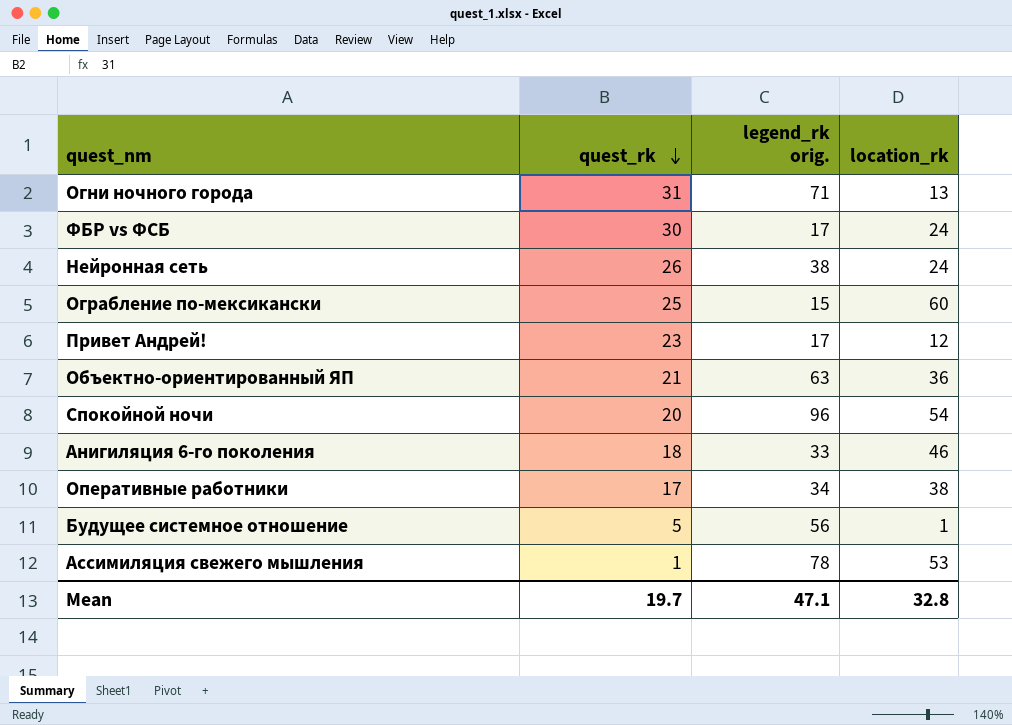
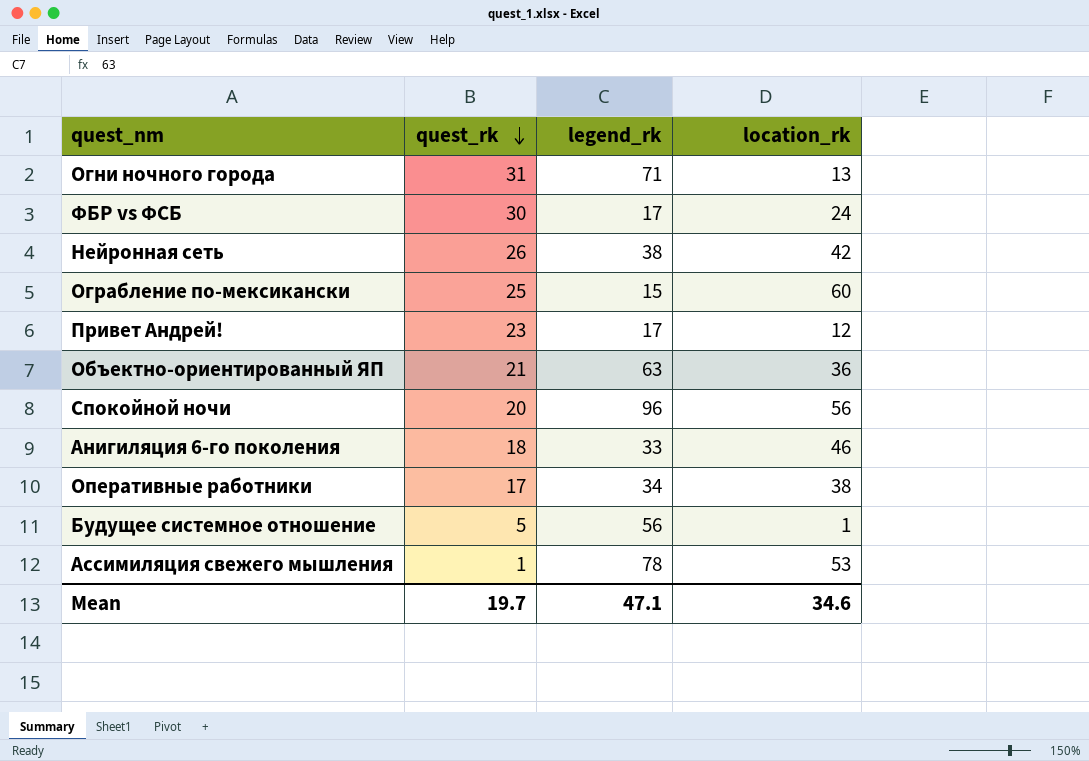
column name: legend_rk orig. -> legend_rk
Нейронная сеть | location_rk: 24 -> 42
Спокойной ночи | location_rk: 54 -> 56
Mean | location_rk: 32.8 -> 34.6

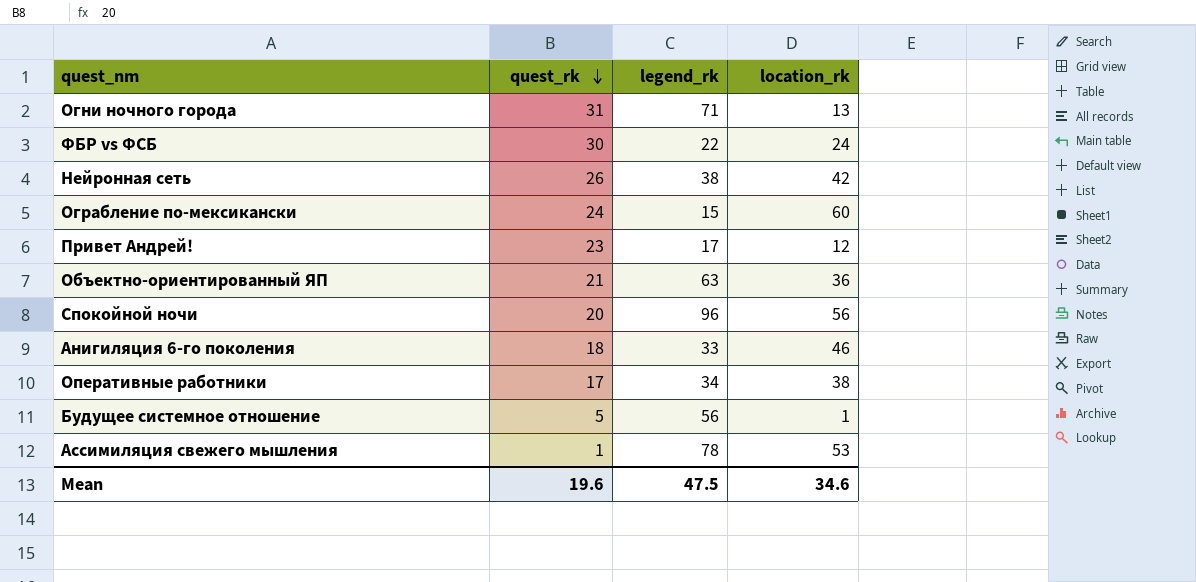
ФБР vs ФСБ | legend_rk: 17 -> 22
Ограбление по-мексикански | quest_rk: 25 -> 24
Mean | quest_rk: 19.7 -> 19.6
Mean | legend_rk: 47.1 -> 47.5

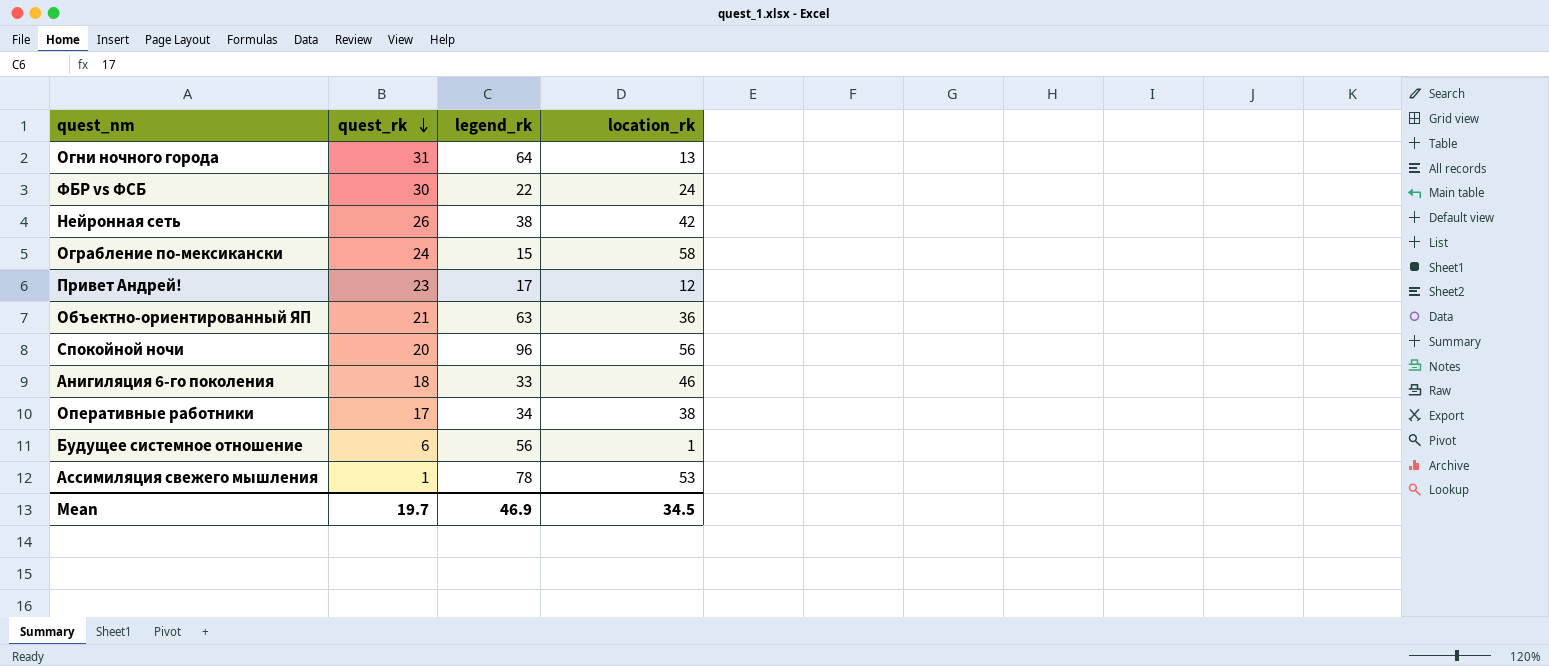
Огни ночного города | legend_rk: 71 -> 64
Ограбление по-мексикански | location_rk: 60 -> 58
Будущее системное отношение | quest_rk: 5 -> 6
Mean | quest_rk: 19.6 -> 19.7
Mean | legend_rk: 47.5 -> 46.9
Mean | location_rk: 34.6 -> 34.5

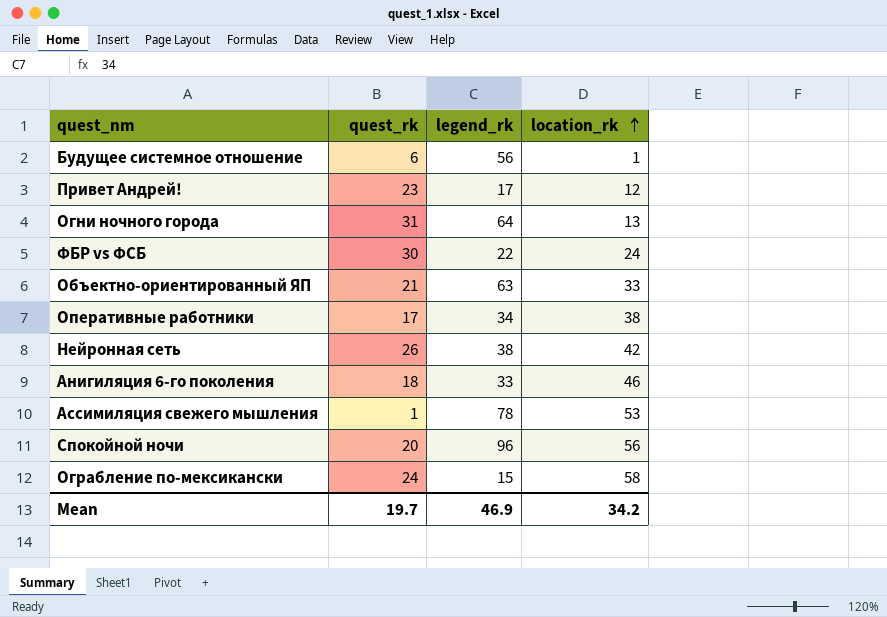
row order: quest_rk descending -> location_rk ascending
Объектно-ориентированный ЯП | location_rk: 36 -> 33
Mean | location_rk: 34.5 -> 34.2

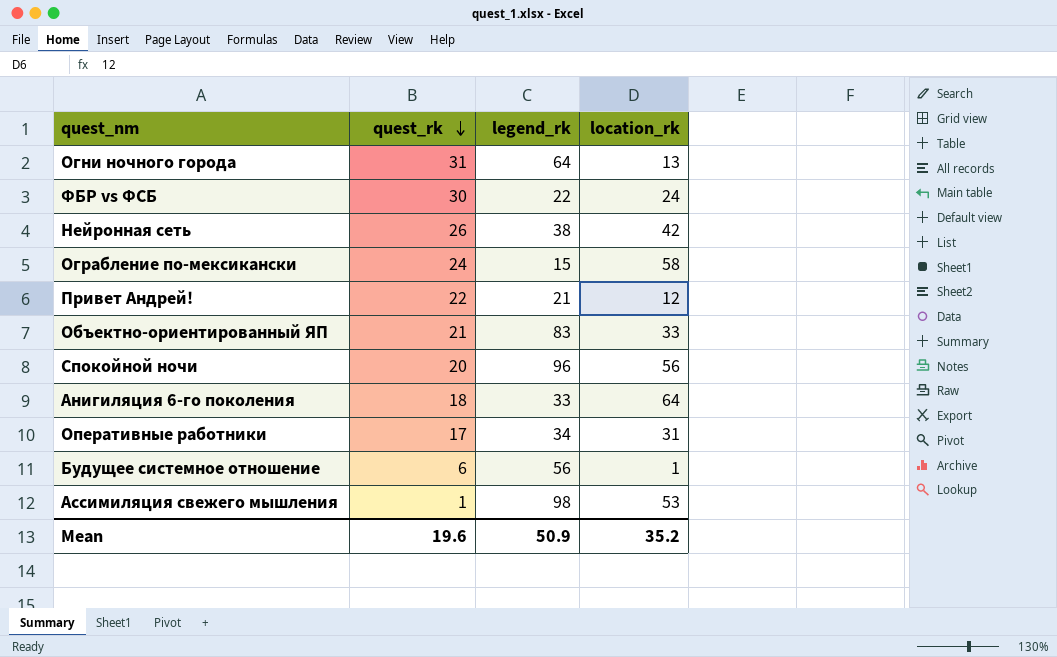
row order: location_rk ascending -> quest_rk descending
Привет Андрей! | quest_rk: 23 -> 22
Привет Андрей! | legend_rk: 17 -> 21
Объектно-ориентированный ЯП | legend_rk: 63 -> 83
Анигиляция 6-го поколения | location_rk: 46 -> 64
Оперативные работники | location_rk: 38 -> 31
Ассимиляция свежего мышления | legend_rk: 78 -> 98
Mean | quest_rk: 19.7 -> 19.6
Mean | legend_rk: 46.9 -> 50.9
Mean | location_rk: 34.2 -> 35.2

